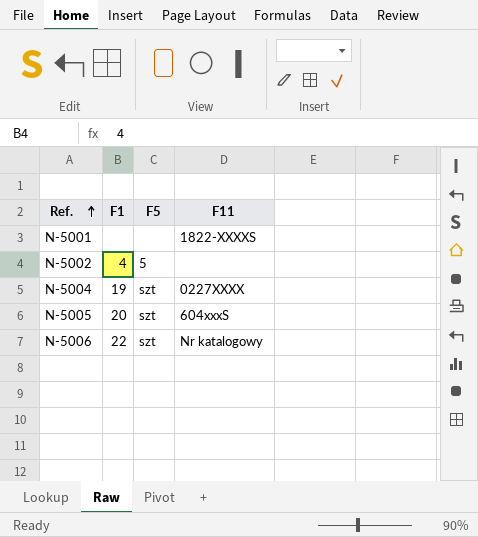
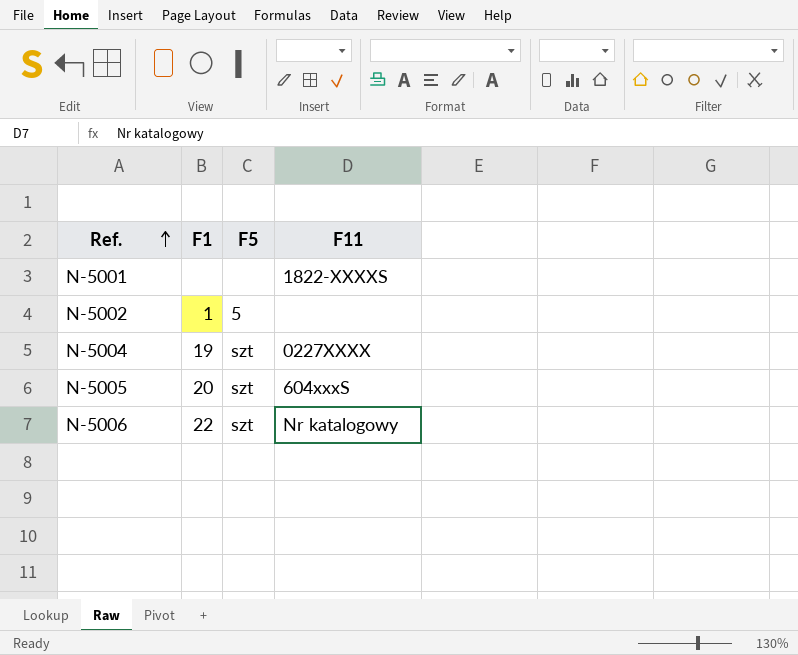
N-5002 | F1: 4 -> 1

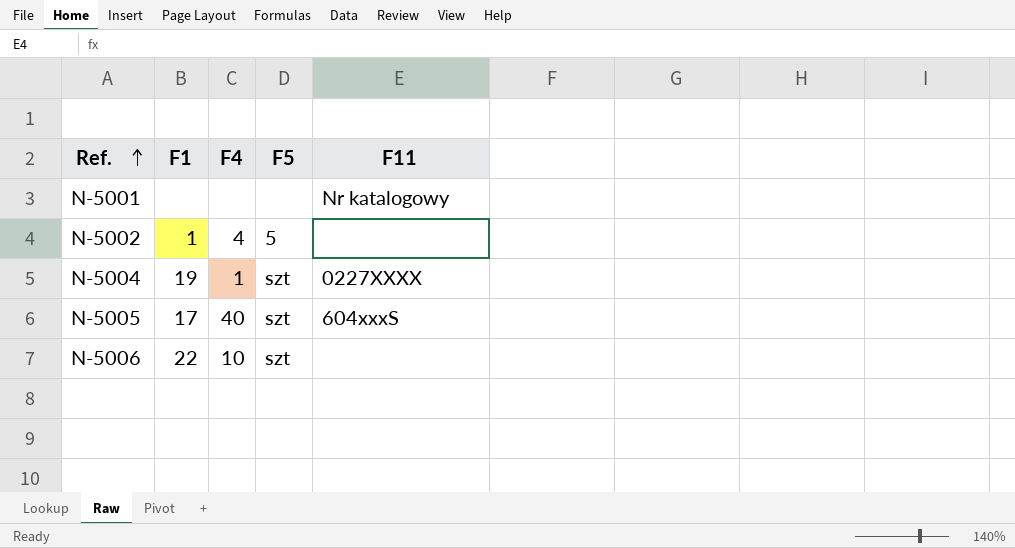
column F4 | position: none -> 3
N-5001 | F11: 1822-XXXXS -> Nr katalogowy
N-5005 | F1: 20 -> 17
N-5006 | F11: Nr katalogowy -> none

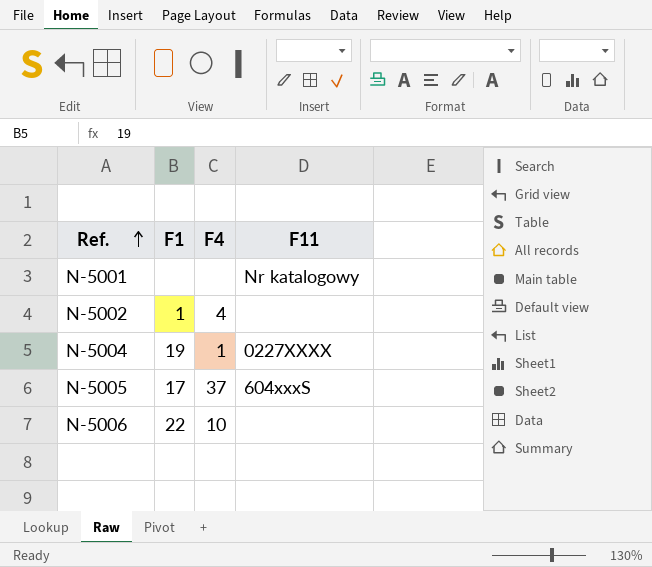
column F5 | position: 4 -> none
N-5005 | F4: 40 -> 37

